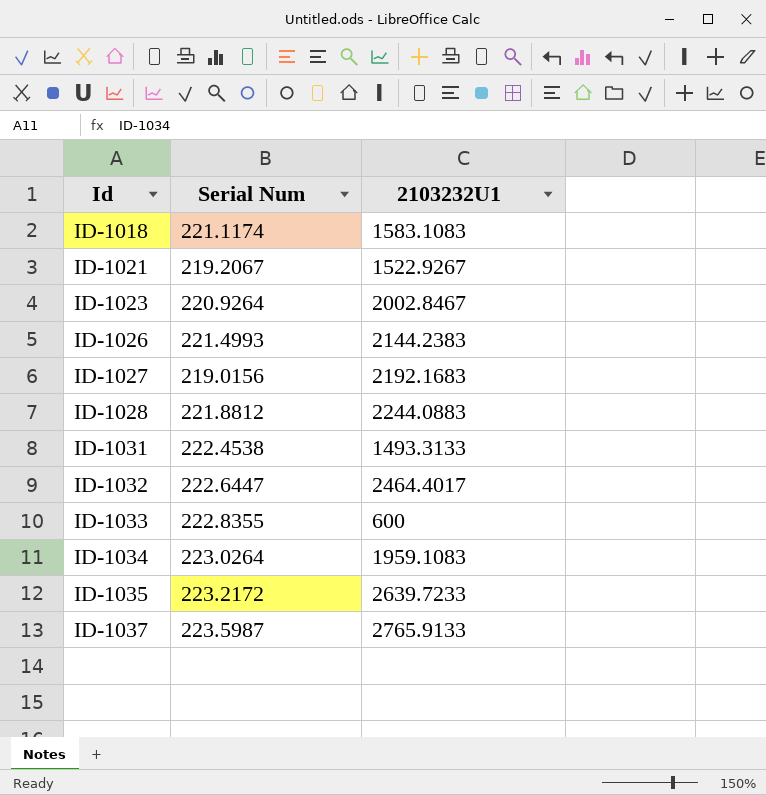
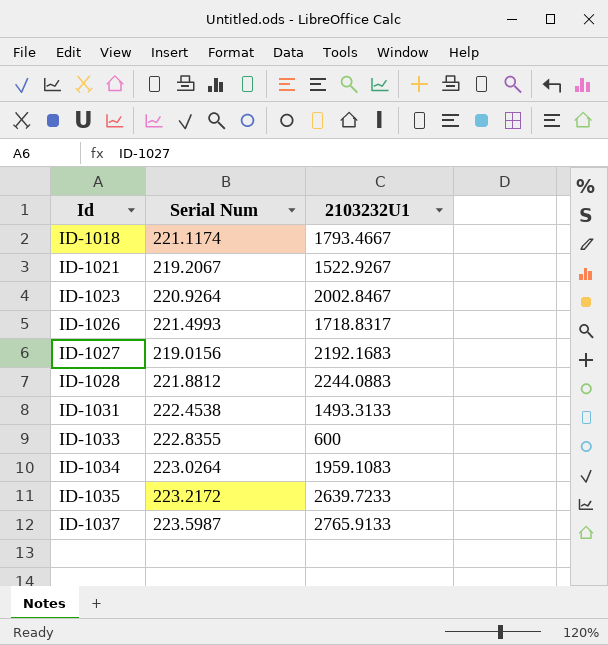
row ID-1032: 222.6447 | 2464.4017 -> none
ID-1018 | 2103232U1: 1583.1083 -> 1793.4667
ID-1026 | 2103232U1: 2144.2383 -> 1718.8317

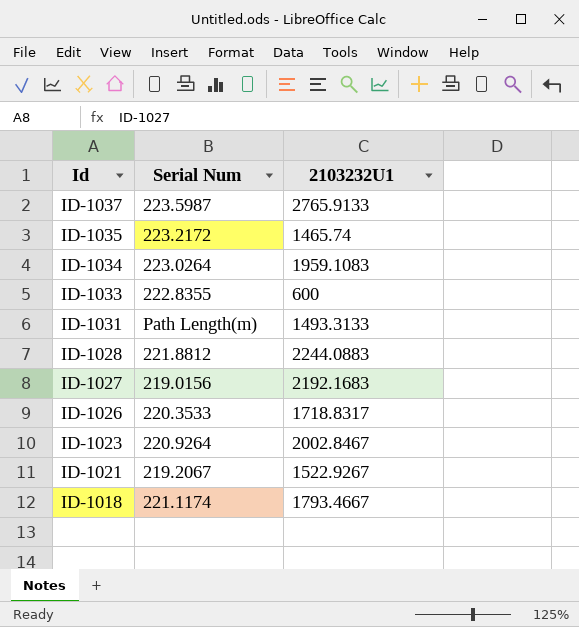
row order: Id ascending -> Id descending
ID-1035 | 2103232U1: 2639.7233 -> 1465.74
ID-1031 | Serial Num: 222.4538 -> Path Length(m)
ID-1026 | Serial Num: 221.4993 -> 220.3533

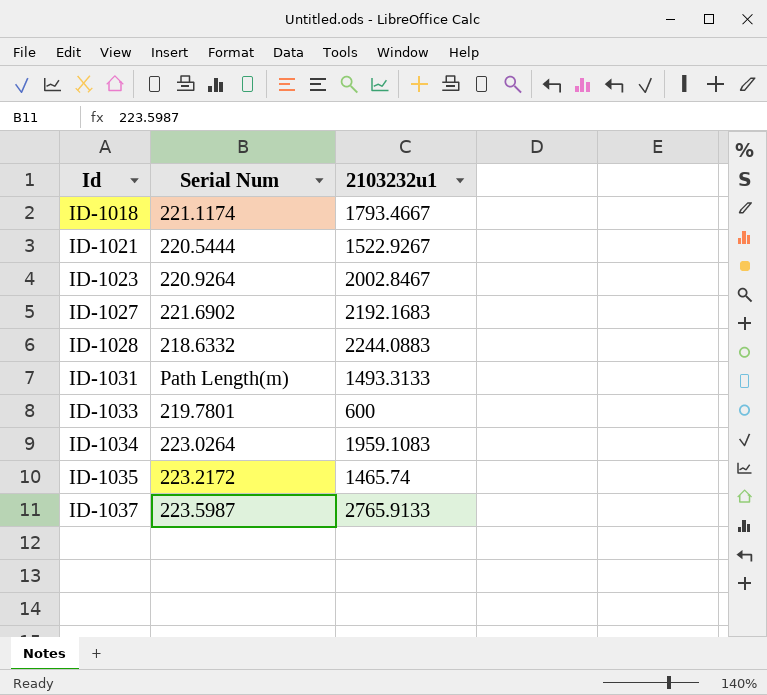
row order: Id descending -> Id ascending
column name: 2103232U1 -> 2103232u1
row ID-1026: 220.3533 | 1718.8317 -> none
ID-1021 | Serial Num: 219.2067 -> 220.5444
ID-1027 | Serial Num: 219.0156 -> 221.6902
ID-1028 | Serial Num: 221.8812 -> 218.6332
ID-1033 | Serial Num: 222.8355 -> 219.7801

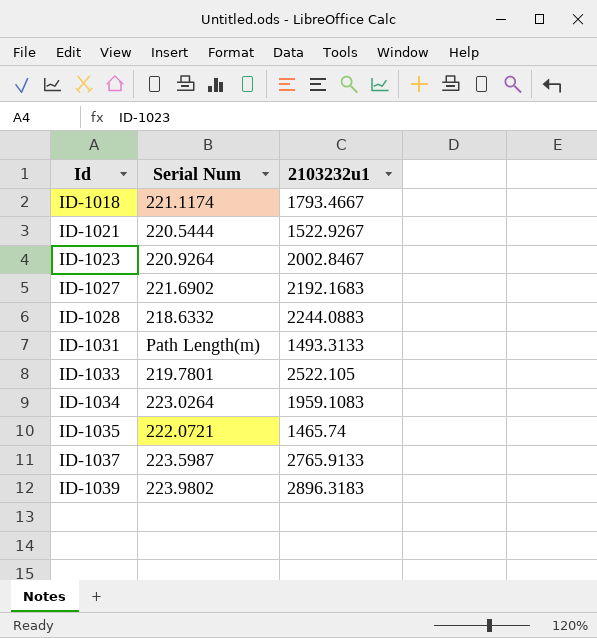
ID-1033 | 2103232u1: 600 -> 2522.105
ID-1035 | Serial Num: 223.2172 -> 222.0721
row ID-1039: none -> 223.9802 | 2896.3183

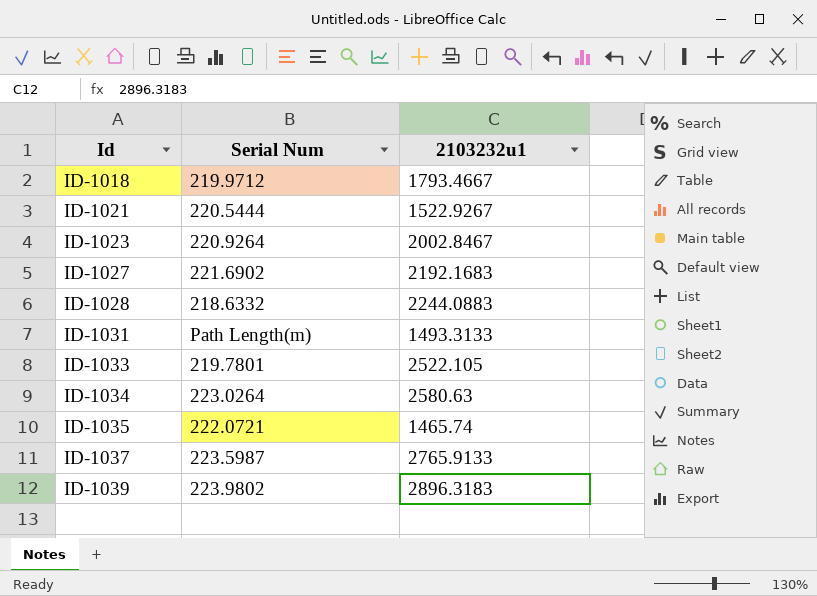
ID-1018 | Serial Num: 221.1174 -> 219.9712
ID-1034 | 2103232u1: 1959.1083 -> 2580.63

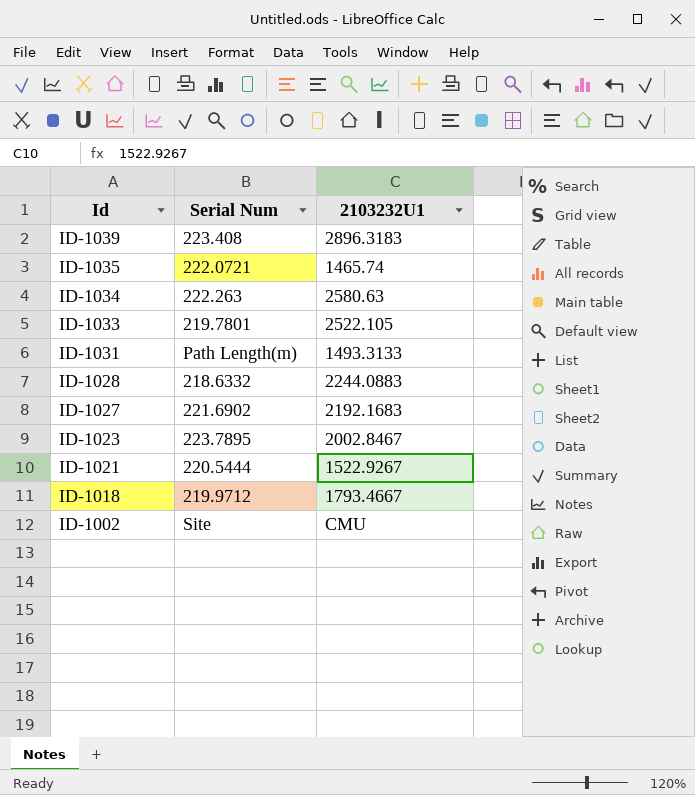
row order: Id ascending -> Id descending
column name: 2103232u1 -> 2103232U1
row ID-1037: 223.5987 | 2765.9133 -> none
ID-1039 | Serial Num: 223.9802 -> 223.408
ID-1034 | Serial Num: 223.0264 -> 222.263
ID-1023 | Serial Num: 220.9264 -> 223.7895
row ID-1002: none -> Site | CMU

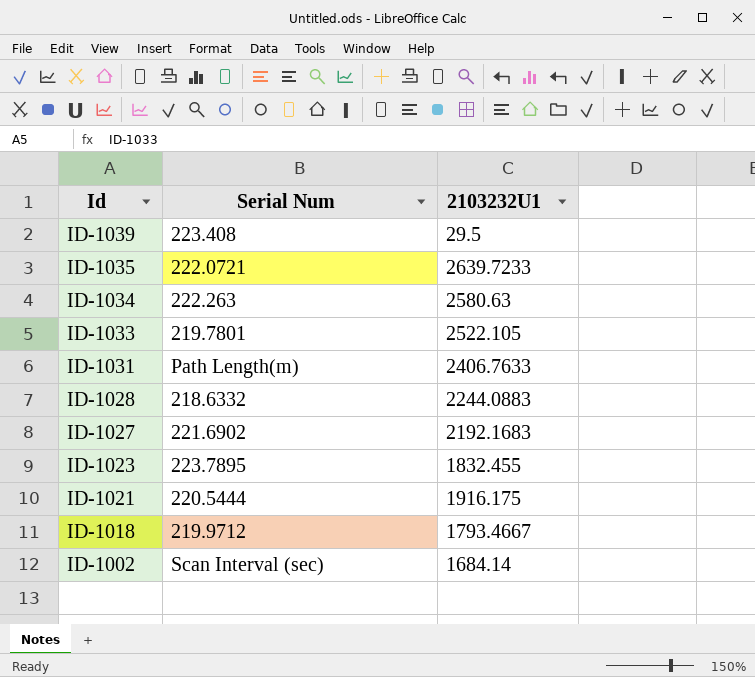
ID-1039 | 2103232U1: 2896.3183 -> 29.5
ID-1035 | 2103232U1: 1465.74 -> 2639.7233
ID-1031 | 2103232U1: 1493.3133 -> 2406.7633
ID-1023 | 2103232U1: 2002.8467 -> 1832.455
ID-1021 | 2103232U1: 1522.9267 -> 1916.175
ID-1002 | Serial Num: Site -> Scan Interval (sec)
ID-1002 | 2103232U1: CMU -> 1684.14

